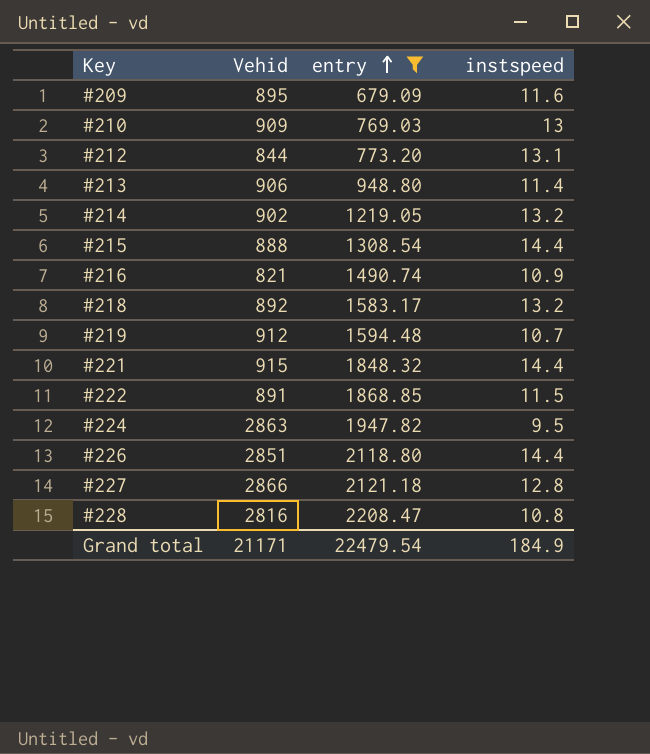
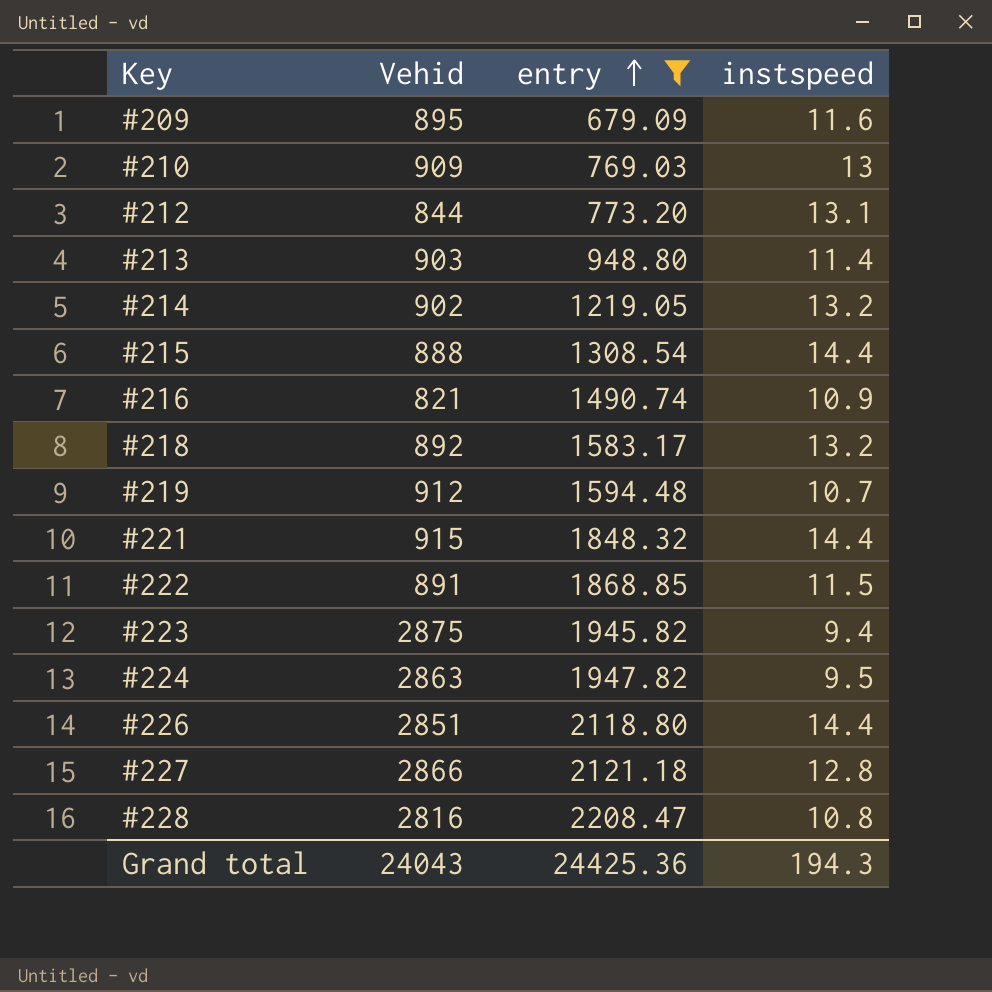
#213 | Vehid: 906 -> 903
row #223: none -> 2875 | 1945.82 | 9.4
Grand total | Vehid: 21171 -> 24043
Grand total | entry: 22479.54 -> 24425.36
Grand total | instspeed: 184.9 -> 194.3

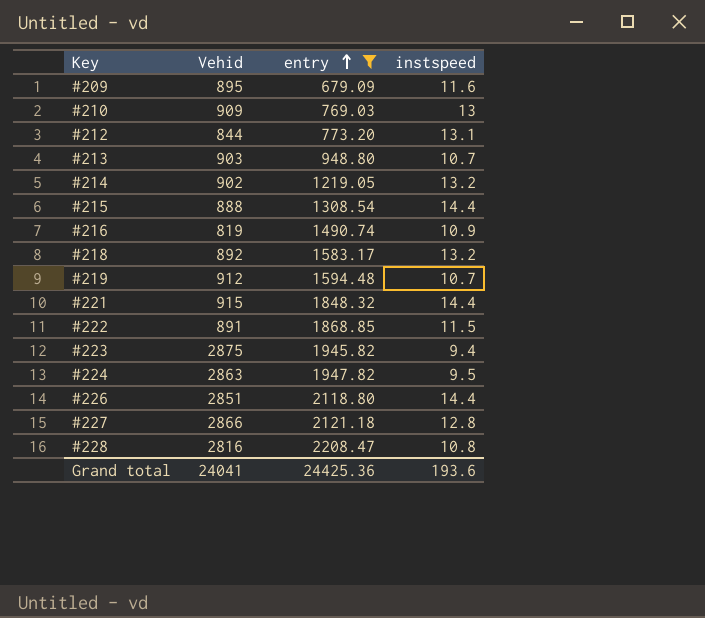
#213 | instspeed: 11.4 -> 10.7
#216 | Vehid: 821 -> 819
Grand total | Vehid: 24043 -> 24041
Grand total | instspeed: 194.3 -> 193.6

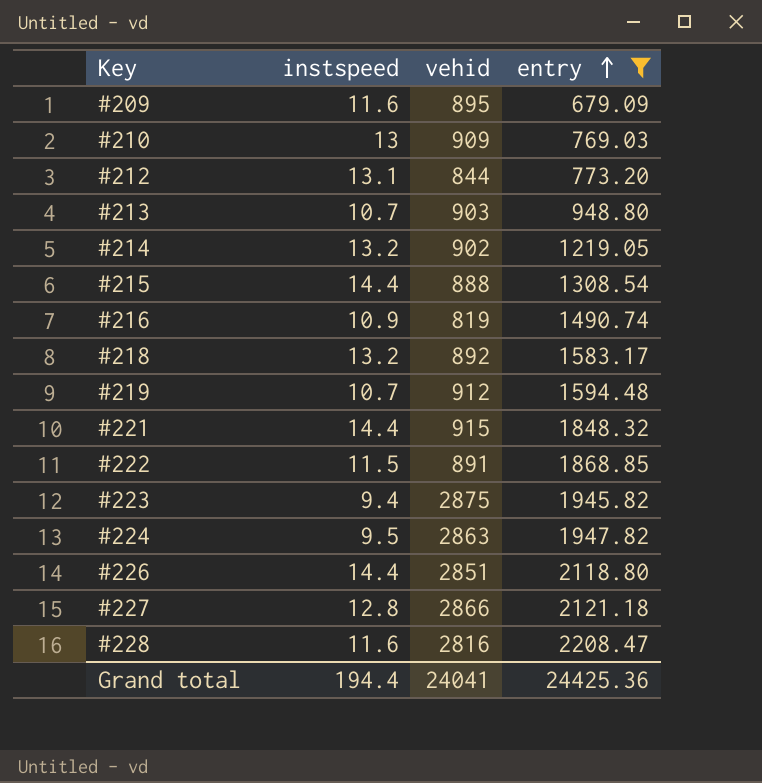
column instspeed | position: 4 -> 2
column name: Vehid -> vehid
#228 | instspeed: 10.8 -> 11.6
Grand total | instspeed: 193.6 -> 194.4

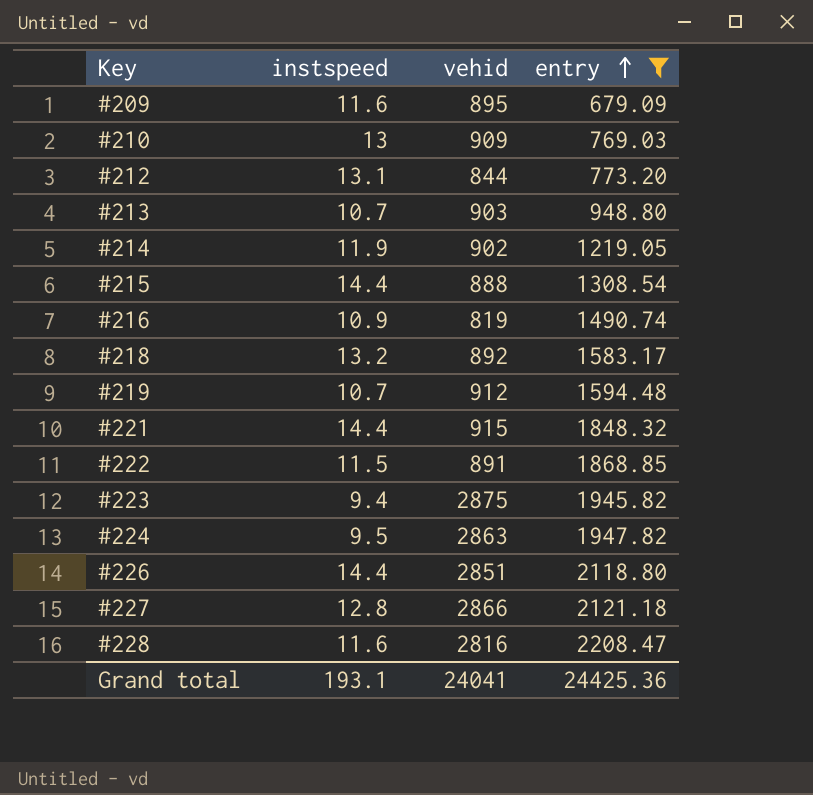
#214 | instspeed: 13.2 -> 11.9
Grand total | instspeed: 194.4 -> 193.1

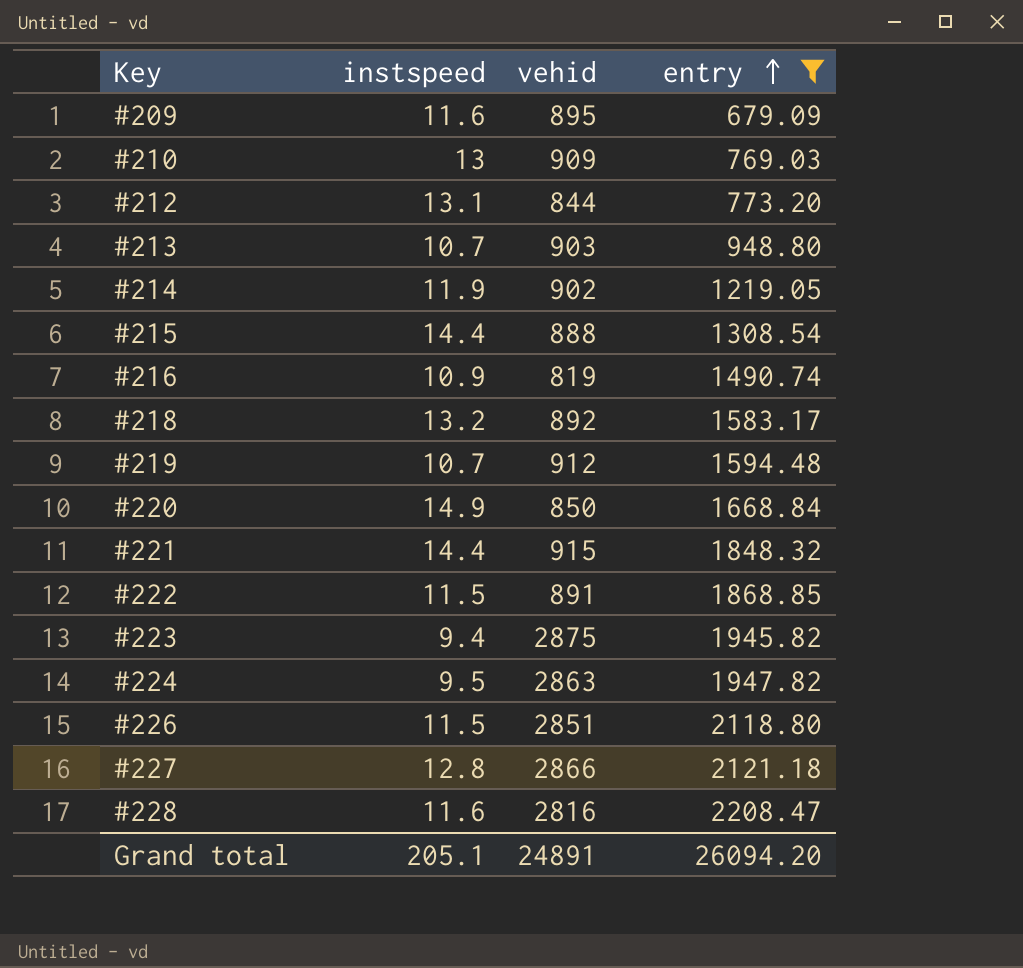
row #220: none -> 14.9 | 850 | 1668.84
#226 | instspeed: 14.4 -> 11.5
Grand total | instspeed: 193.1 -> 205.1
Grand total | vehid: 24041 -> 24891
Grand total | entry: 24425.36 -> 26094.20

